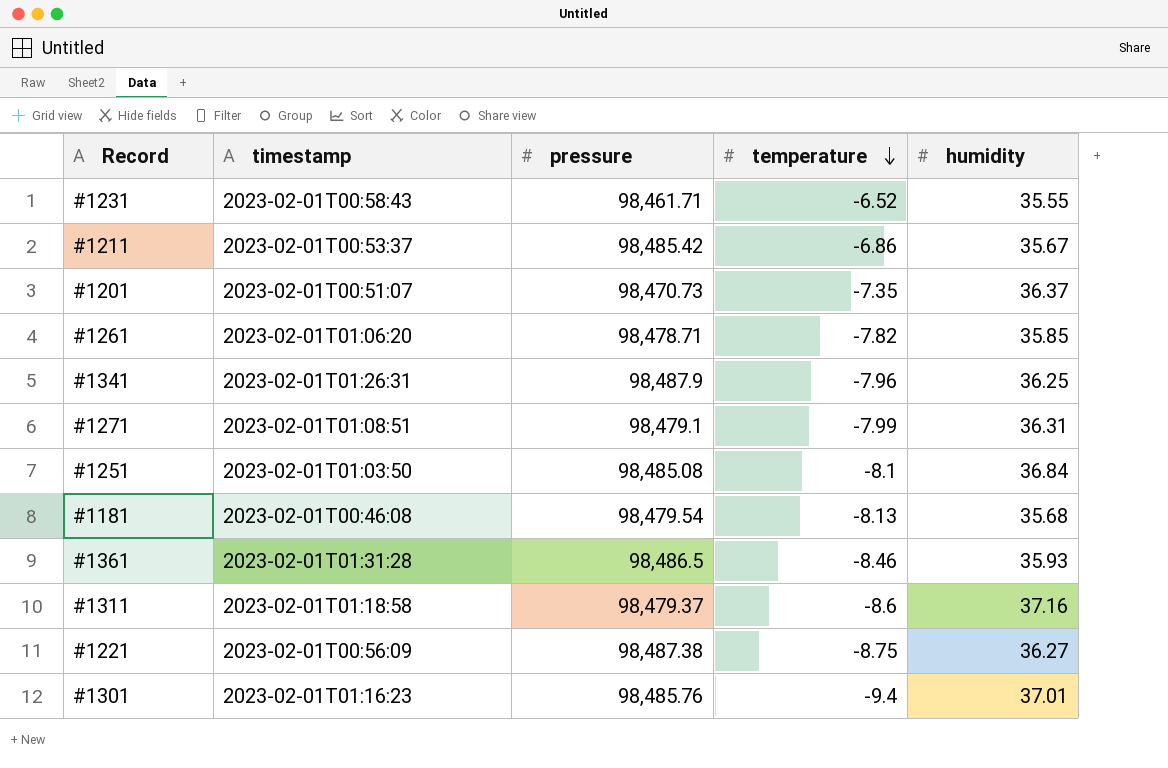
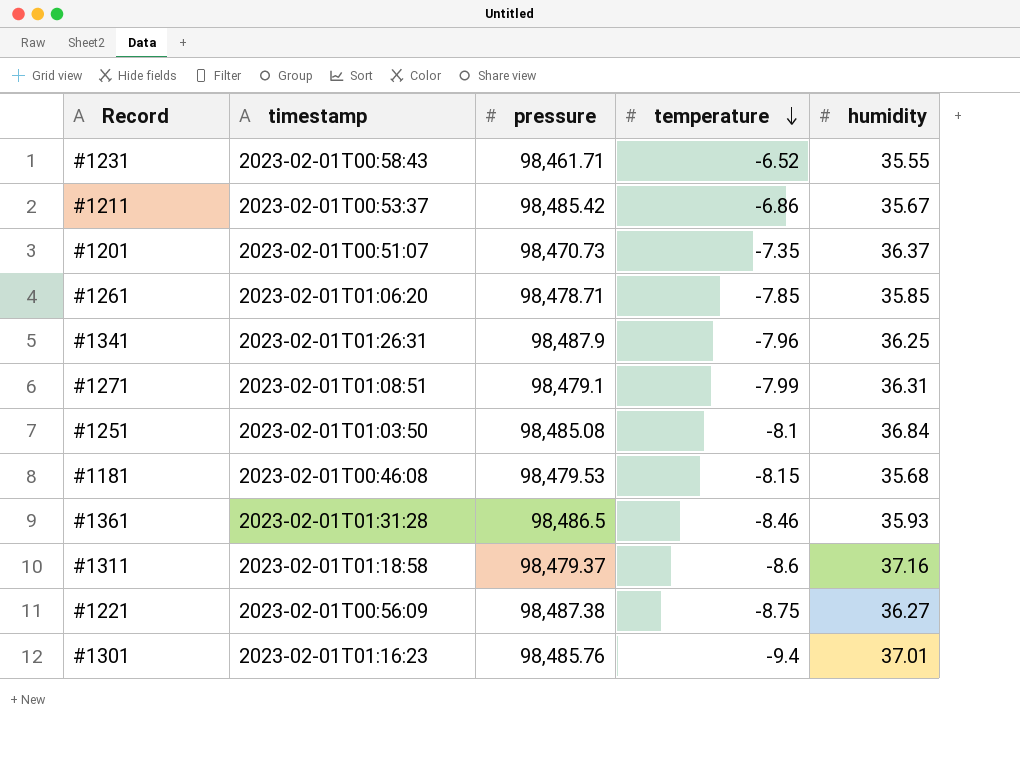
#1261 | temperature: -7.82 -> -7.85
#1181 | pressure: 98,479.54 -> 98,479.53
#1181 | temperature: -8.13 -> -8.15

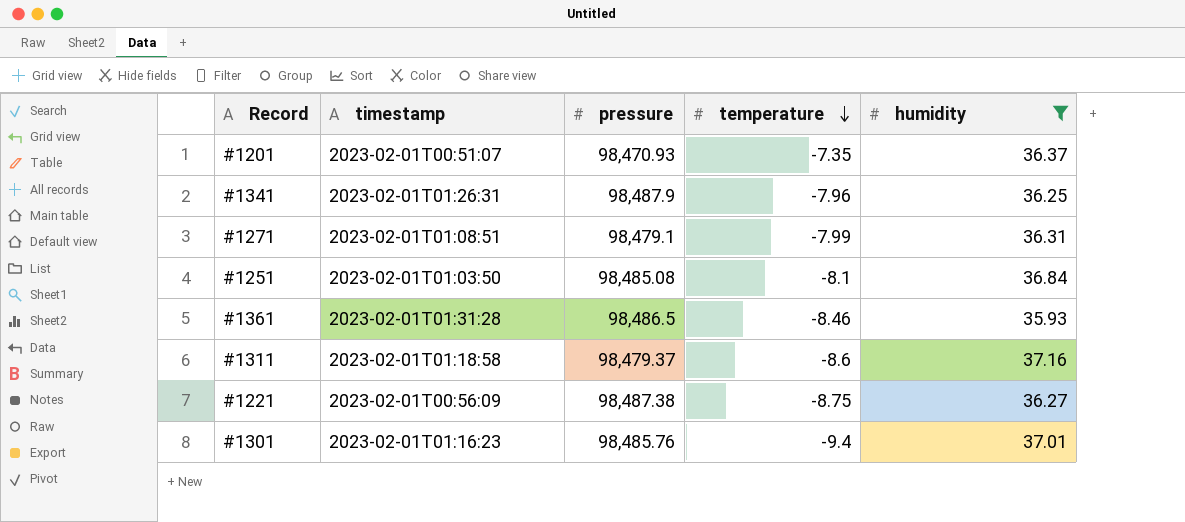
filter: none -> humidity >= 35.93
#1201 | pressure: 98,470.73 -> 98,470.93

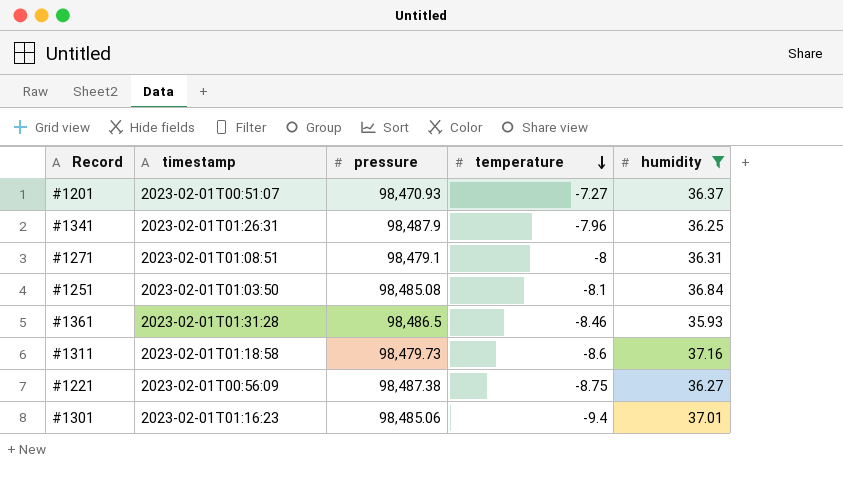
#1201 | temperature: -7.35 -> -7.27
#1271 | temperature: -7.99 -> -8
#1311 | pressure: 98,479.37 -> 98,479.73
#1301 | pressure: 98,485.76 -> 98,485.06

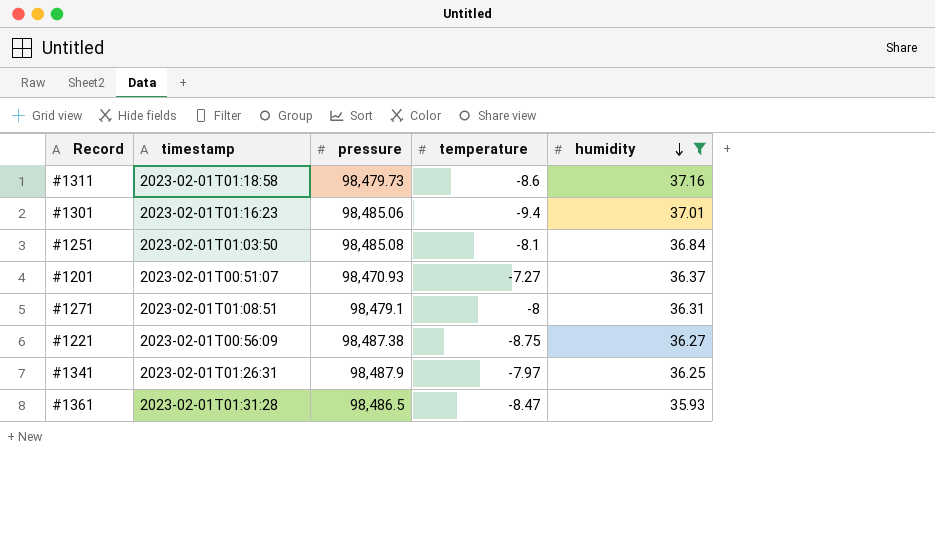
row order: temperature descending -> humidity descending
#1341 | temperature: -7.96 -> -7.97
#1361 | temperature: -8.46 -> -8.47

